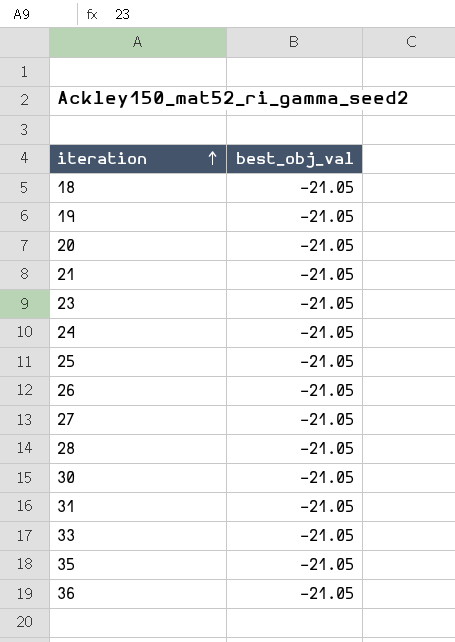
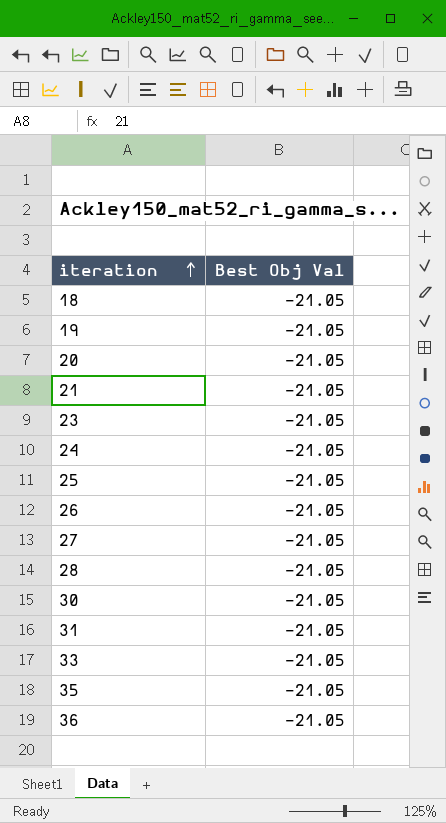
column name: best_obj_val -> Best Obj Val

